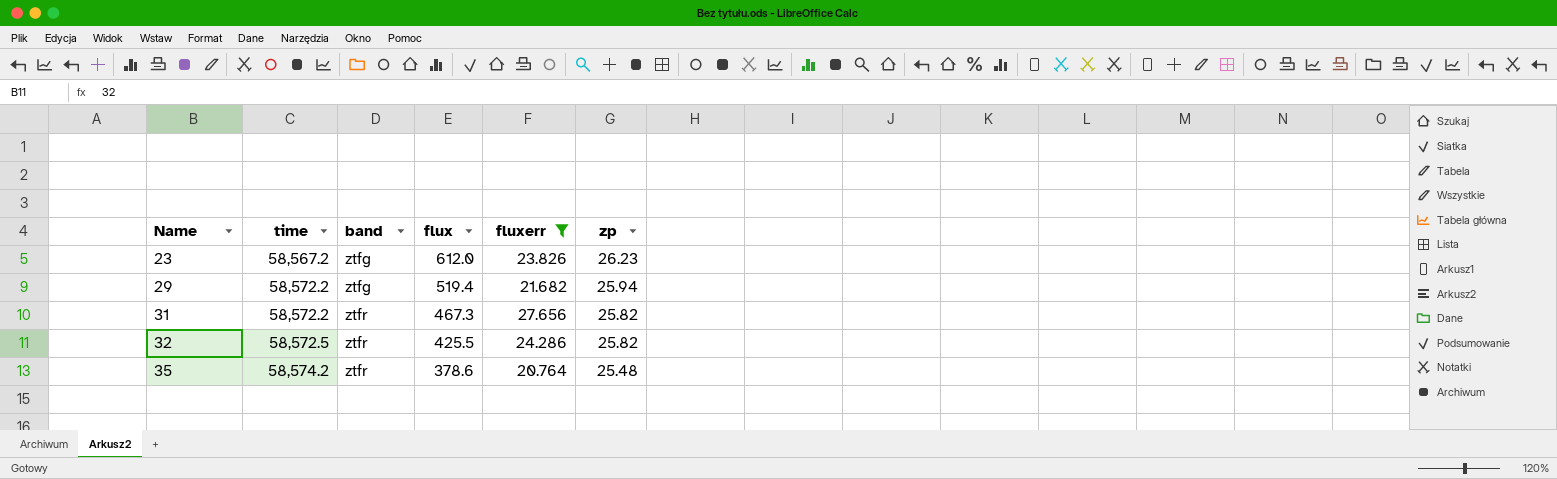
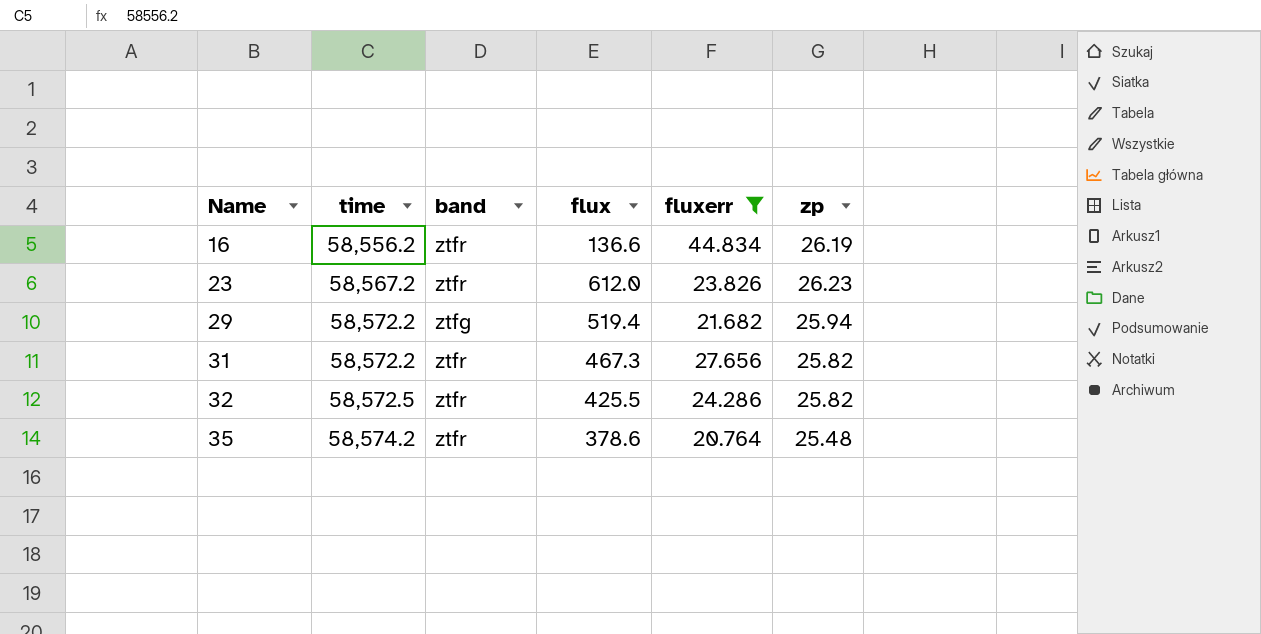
row 16: none -> 58,556.2 | ztfr | 136.6 | 44.834 | 26.19
23 | band: ztfg -> ztfr

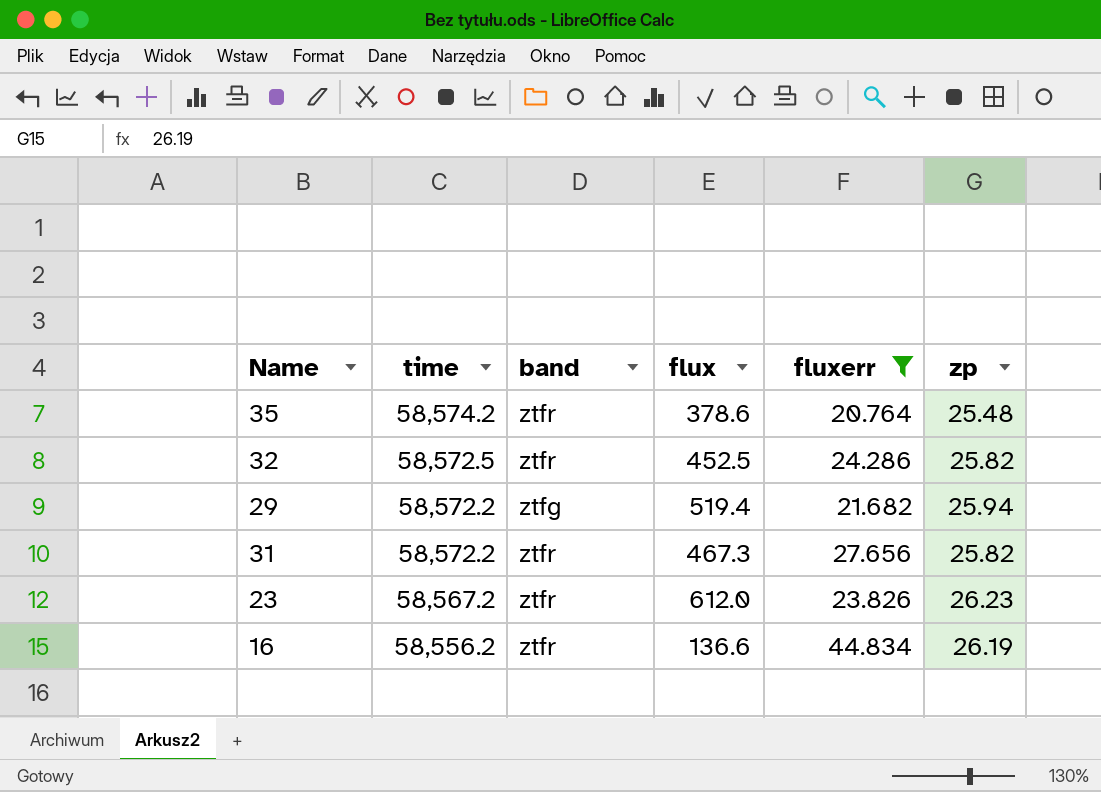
row order: Name ascending -> time descending
32 | flux: 425.5 -> 452.5

